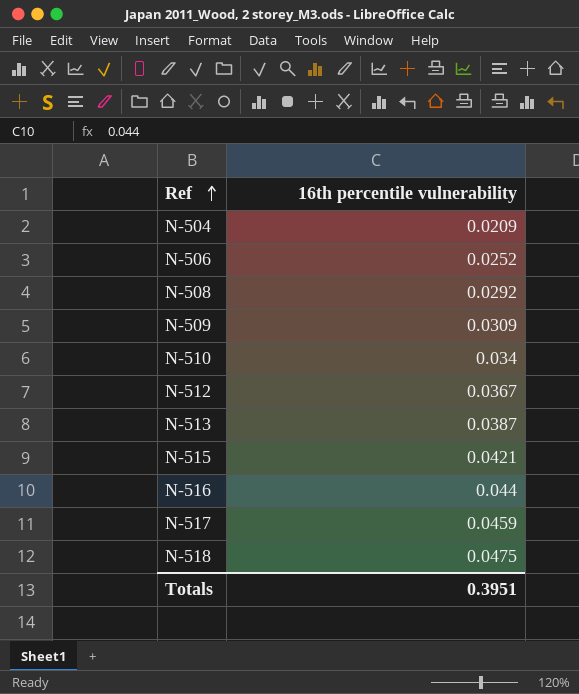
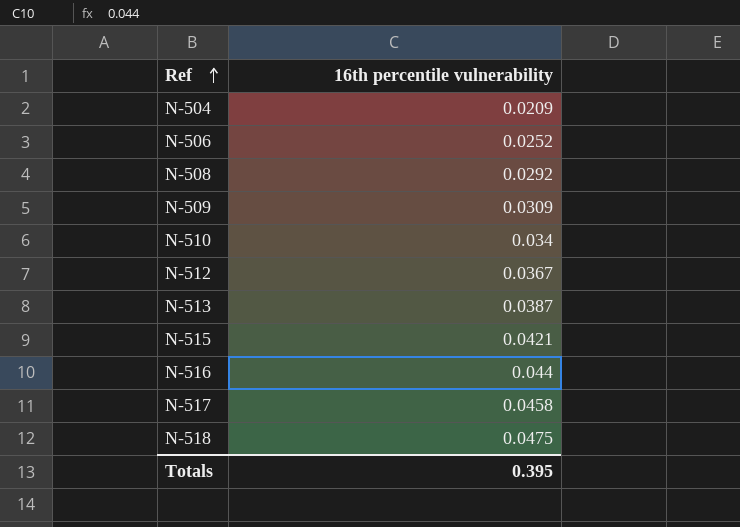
N-517 | 16th percentile vulnerability: 0.0459 -> 0.0458
Totals | 16th percentile vulnerability: 0.3951 -> 0.395

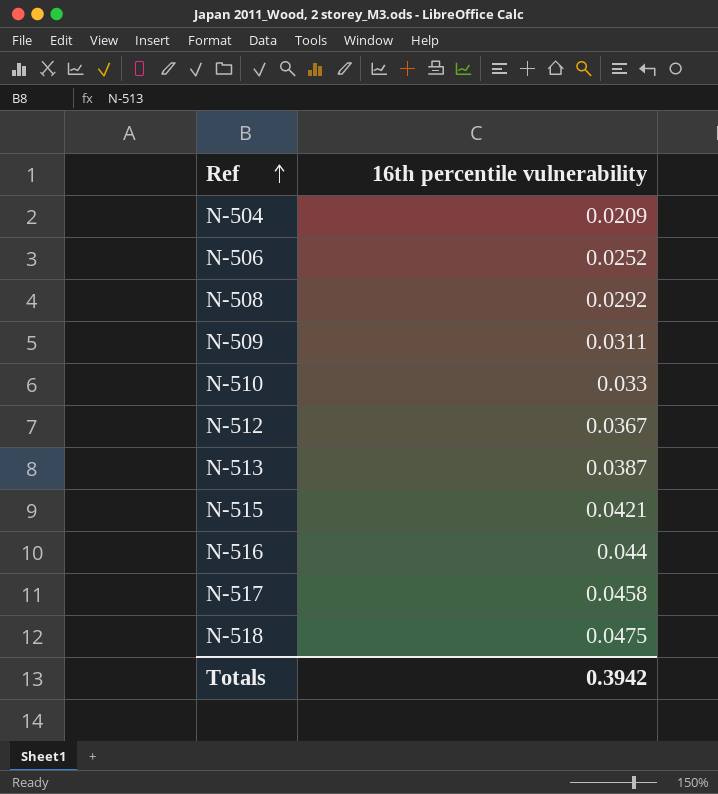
N-509 | 16th percentile vulnerability: 0.0309 -> 0.0311
N-510 | 16th percentile vulnerability: 0.034 -> 0.033
Totals | 16th percentile vulnerability: 0.395 -> 0.3942

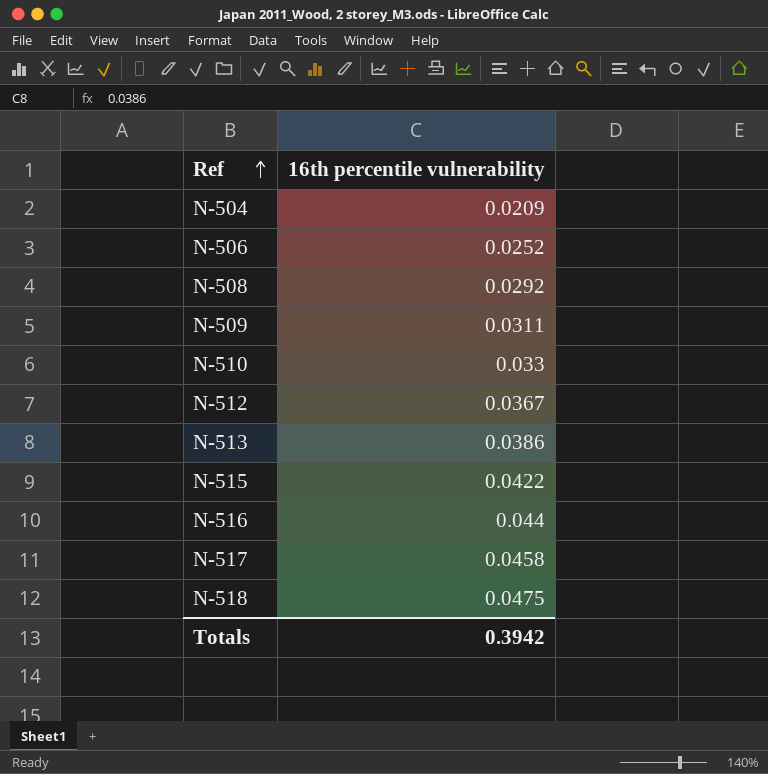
N-513 | 16th percentile vulnerability: 0.0387 -> 0.0386
N-515 | 16th percentile vulnerability: 0.0421 -> 0.0422

